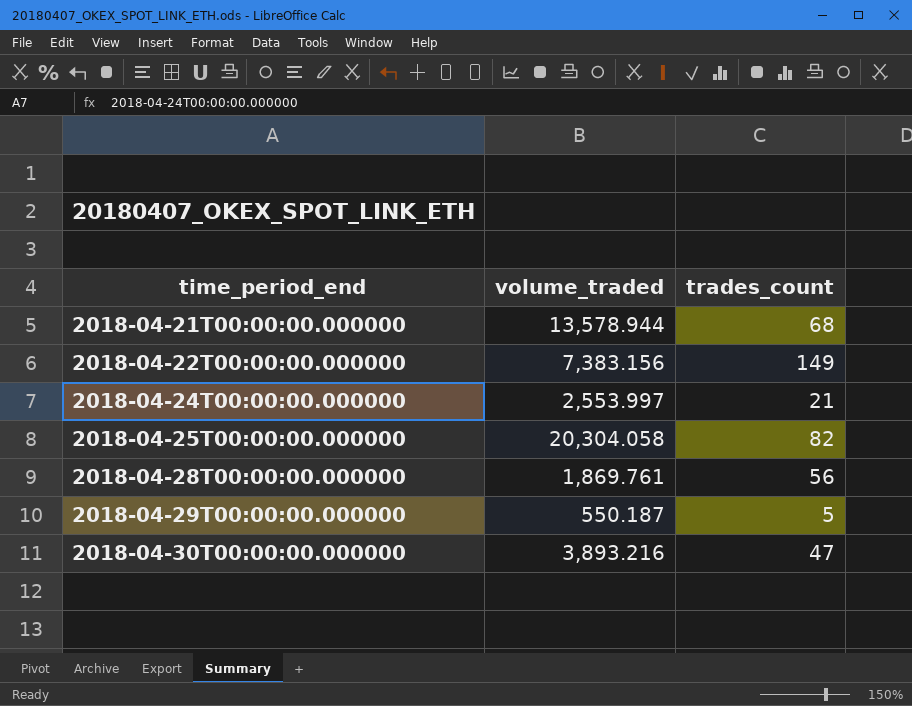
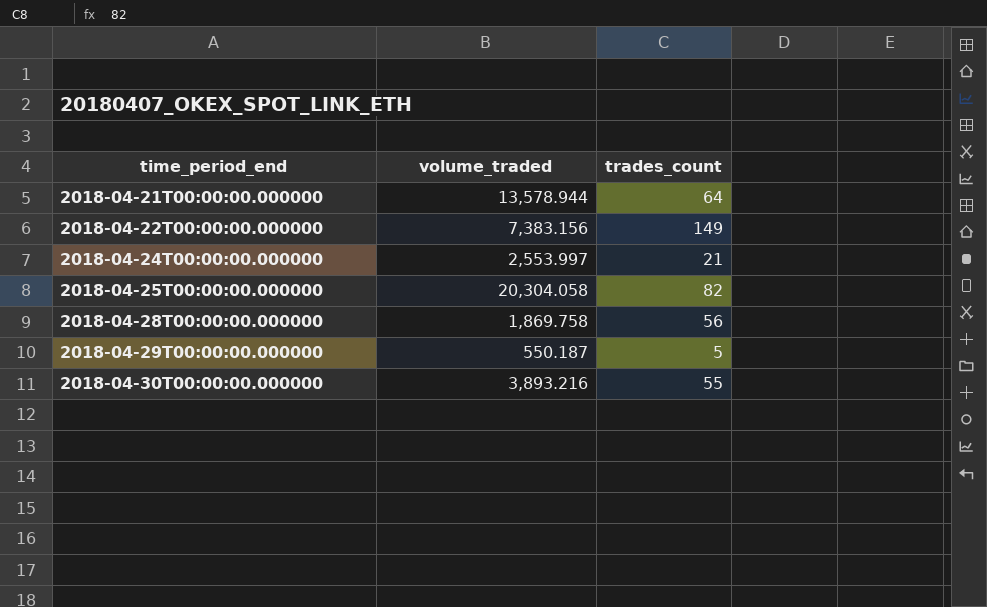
2018-04-21T00:00:00.000000 | trades_count: 68 -> 64
2018-04-28T00:00:00.000000 | volume_traded: 1,869.761 -> 1,869.758
2018-04-30T00:00:00.000000 | trades_count: 47 -> 55

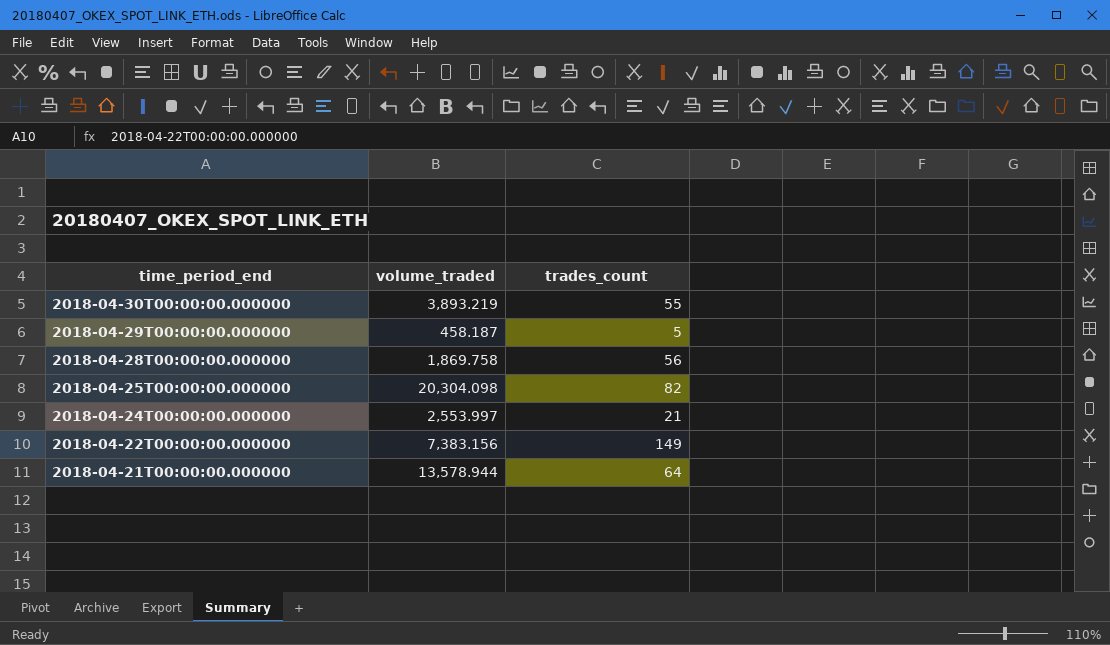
row order: time_period_end ascending -> time_period_end descending
2018-04-30T00:00:00.000000 | volume_traded: 3,893.216 -> 3,893.219
2018-04-29T00:00:00.000000 | volume_traded: 550.187 -> 458.187
2018-04-25T00:00:00.000000 | volume_traded: 20,304.058 -> 20,304.098

